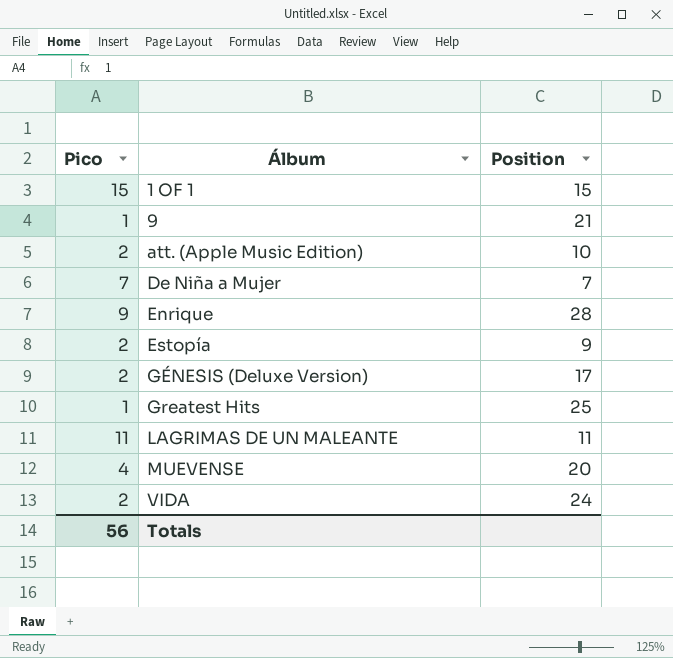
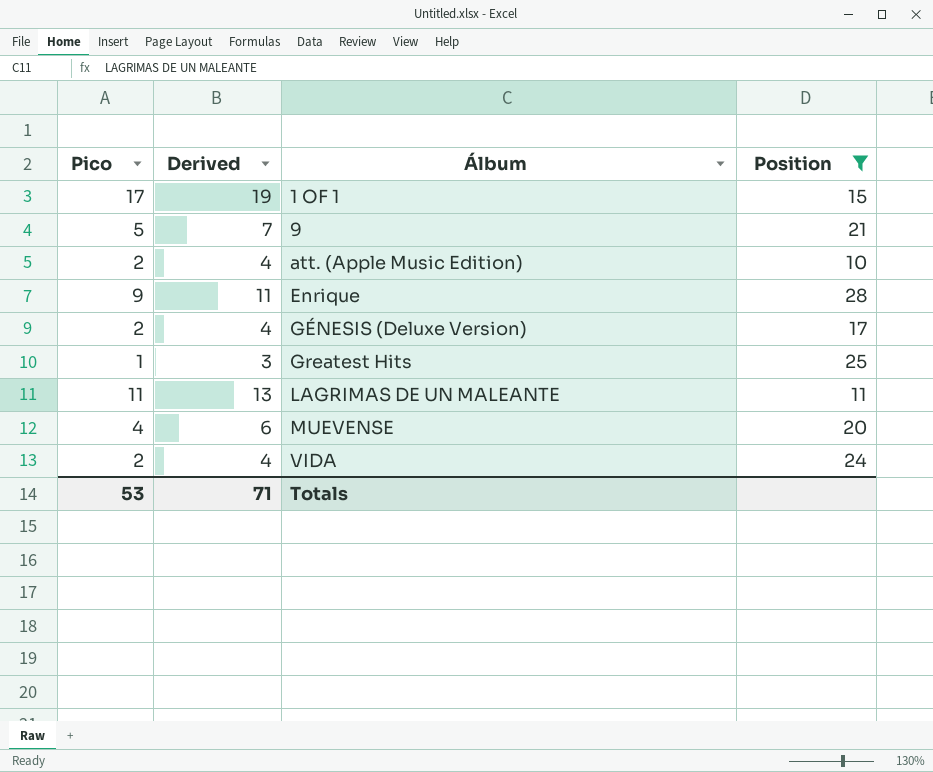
filter: none -> Position >= 10
column Derived | formula: none -> [Pico] + 2
1 OF 1 | Pico: 15 -> 17
9 | Pico: 1 -> 5
Totals | Pico: 56 -> 53

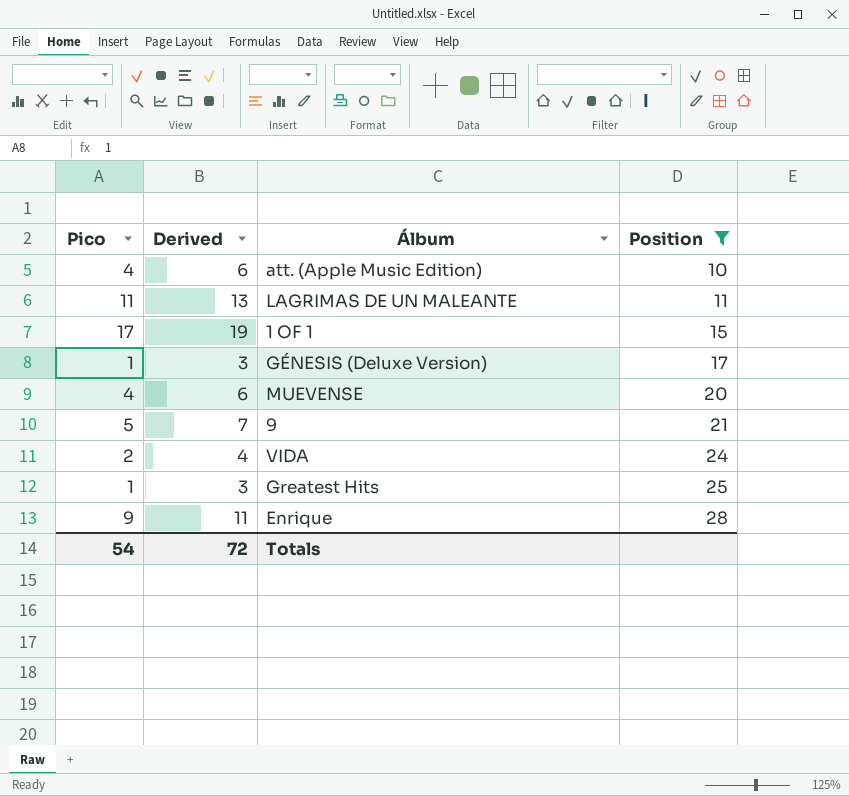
row order: Álbum ascending -> Position ascending
att. (Apple Music Edition) | Pico: 2 -> 4
att. (Apple Music Edition) | Derived: 4 -> 6
GÉNESIS (Deluxe Version) | Pico: 2 -> 1
GÉNESIS (Deluxe Version) | Derived: 4 -> 3
Totals | Pico: 53 -> 54
Totals | Derived: 71 -> 72

